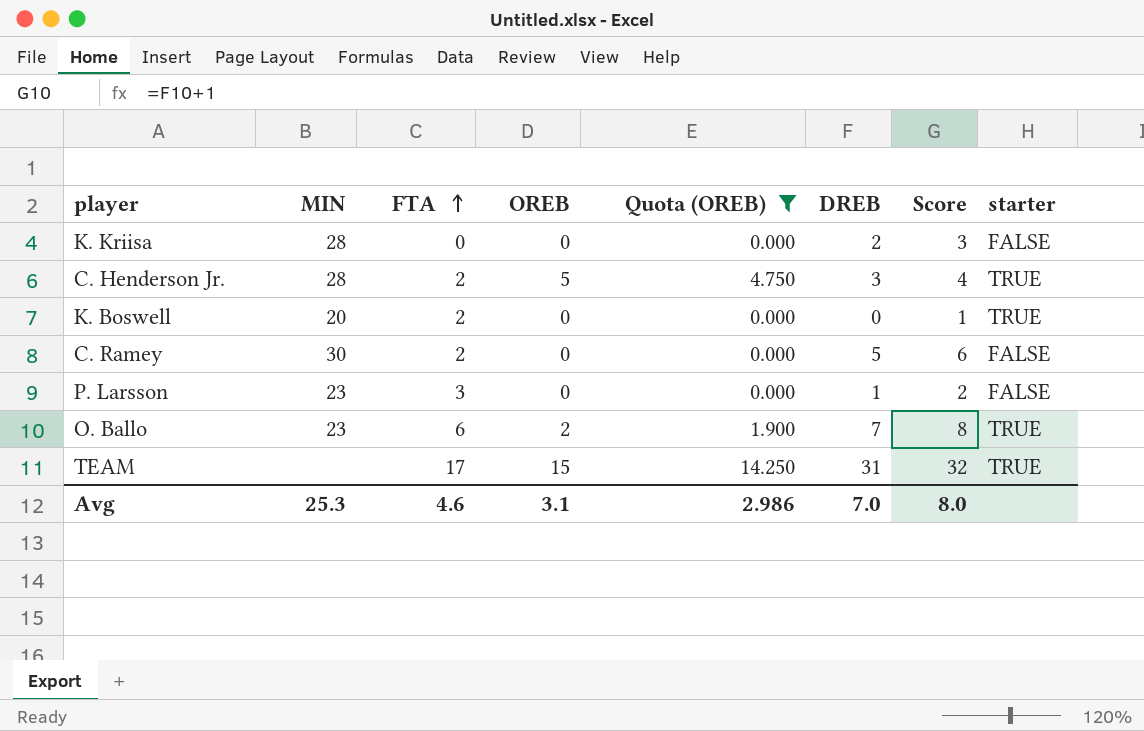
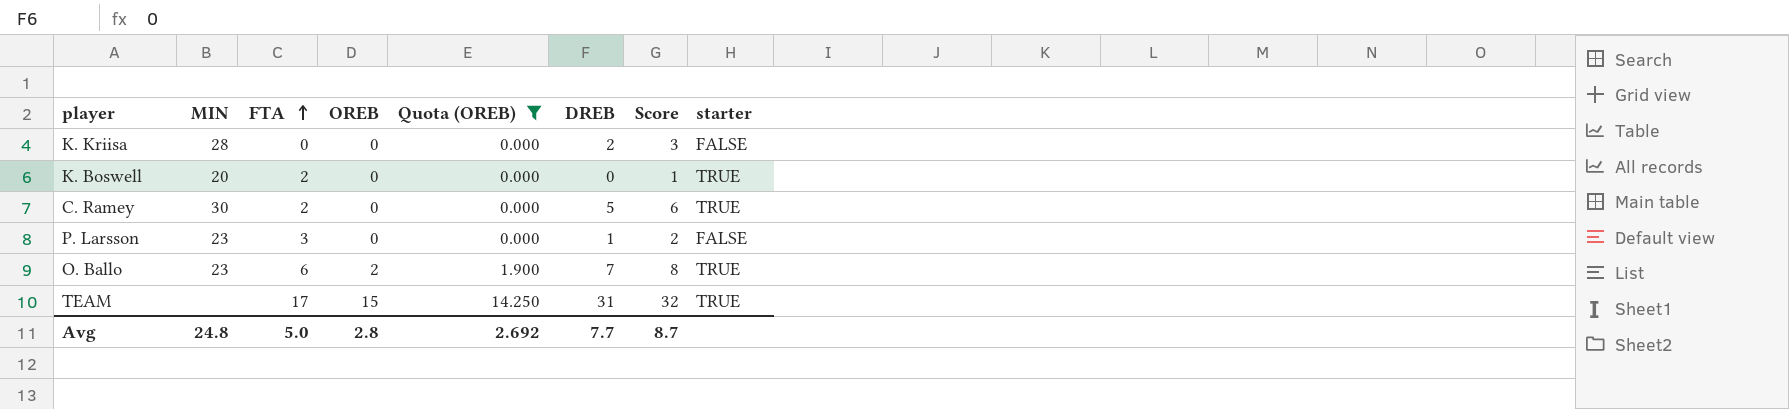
row C. Henderson Jr.: 28 | 2 | 5 | 4.750 | 3 | 4 | TRUE -> none
C. Ramey | starter: FALSE -> TRUE
Avg | MIN: 25.3 -> 24.8
Avg | FTA: 4.6 -> 5.0
Avg | OREB: 3.1 -> 2.8
Avg | Quota (OREB): 2.986 -> 2.692
Avg | DREB: 7.0 -> 7.7
Avg | Score: 8.0 -> 8.7

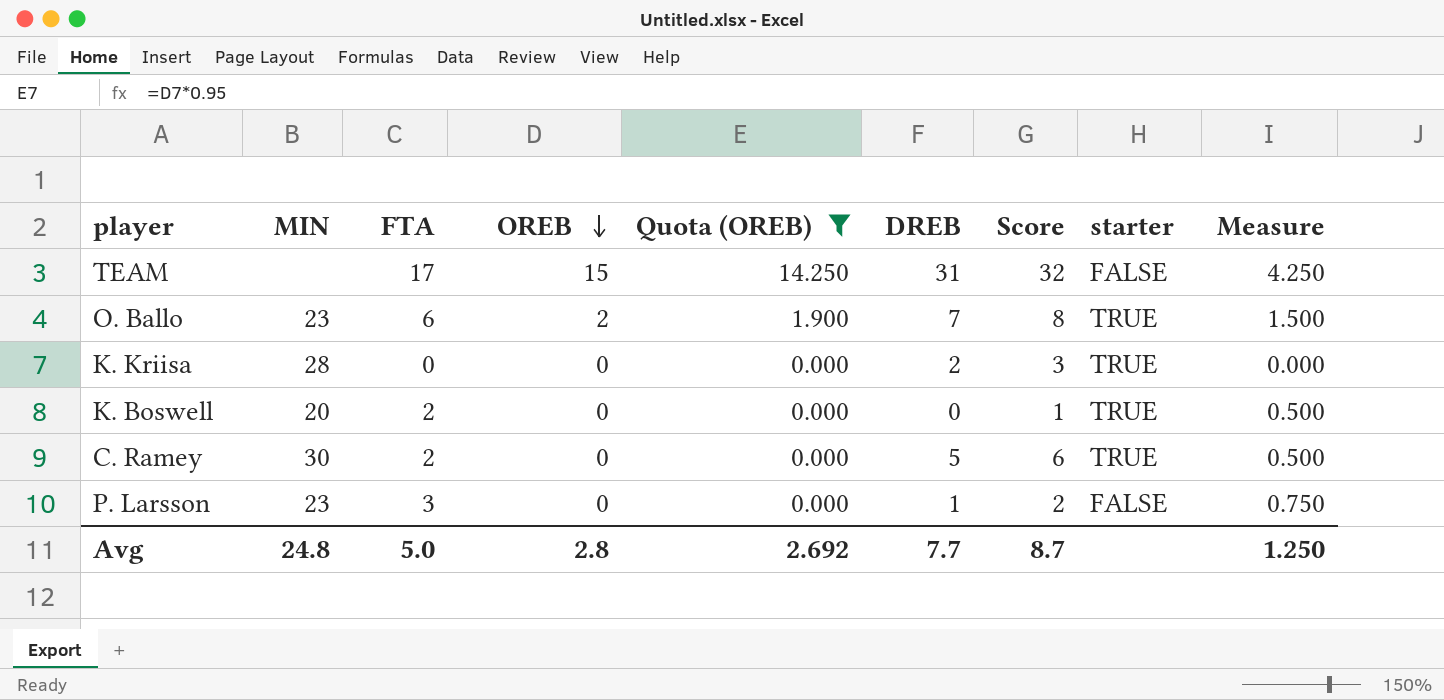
row order: FTA ascending -> OREB descending
column Measure | formula: none -> [FTA] * 0.25
TEAM | starter: TRUE -> FALSE
K. Kriisa | starter: FALSE -> TRUE

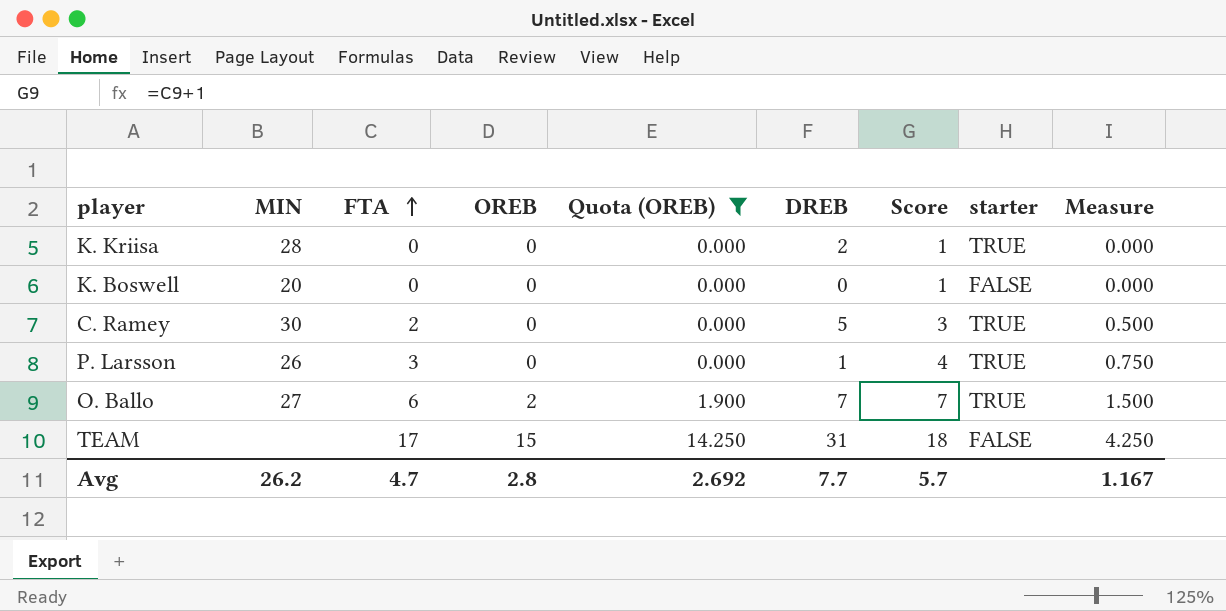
row order: OREB descending -> FTA ascending
column Score | formula: [DREB] + 1 -> [FTA] + 1
K. Boswell | FTA: 2 -> 0
K. Boswell | starter: TRUE -> FALSE
K. Boswell | Measure: 0.500 -> 0.000
P. Larsson | MIN: 23 -> 26
P. Larsson | starter: FALSE -> TRUE
O. Ballo | MIN: 23 -> 27
Avg | MIN: 24.8 -> 26.2
Avg | FTA: 5.0 -> 4.7
Avg | Score: 8.7 -> 5.7
Avg | Measure: 1.250 -> 1.167

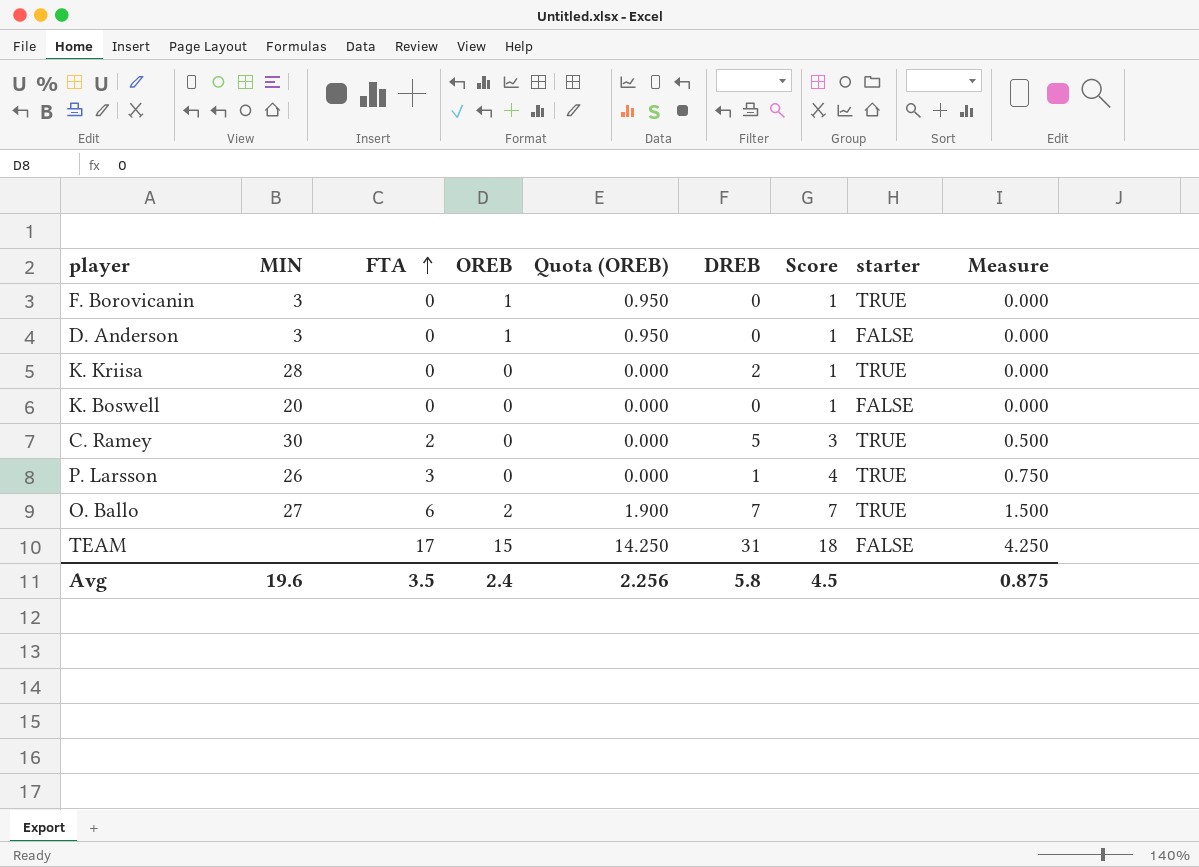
filter: Quota (OREB) != 0.950 -> none
Avg | MIN: 26.2 -> 19.6
Avg | FTA: 4.7 -> 3.5
Avg | OREB: 2.8 -> 2.4
Avg | Quota (OREB): 2.692 -> 2.256
Avg | DREB: 7.7 -> 5.8
Avg | Score: 5.7 -> 4.5
Avg | Measure: 1.167 -> 0.875

